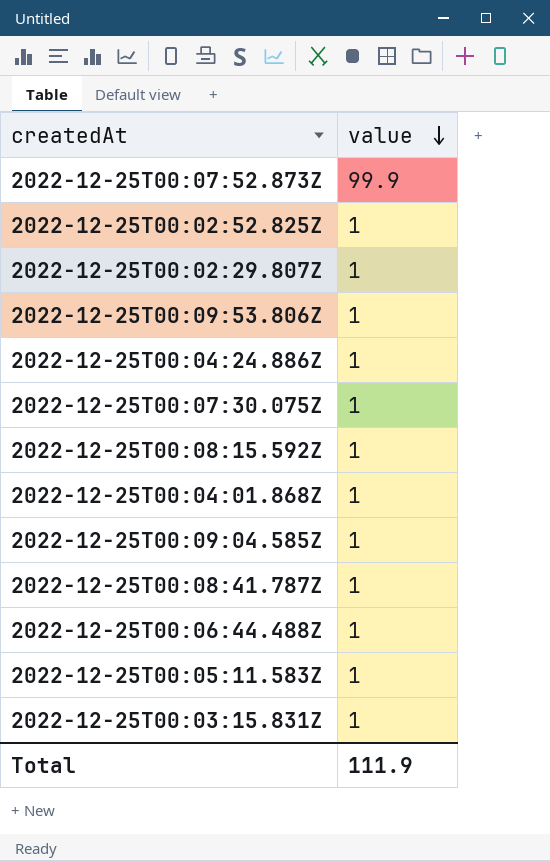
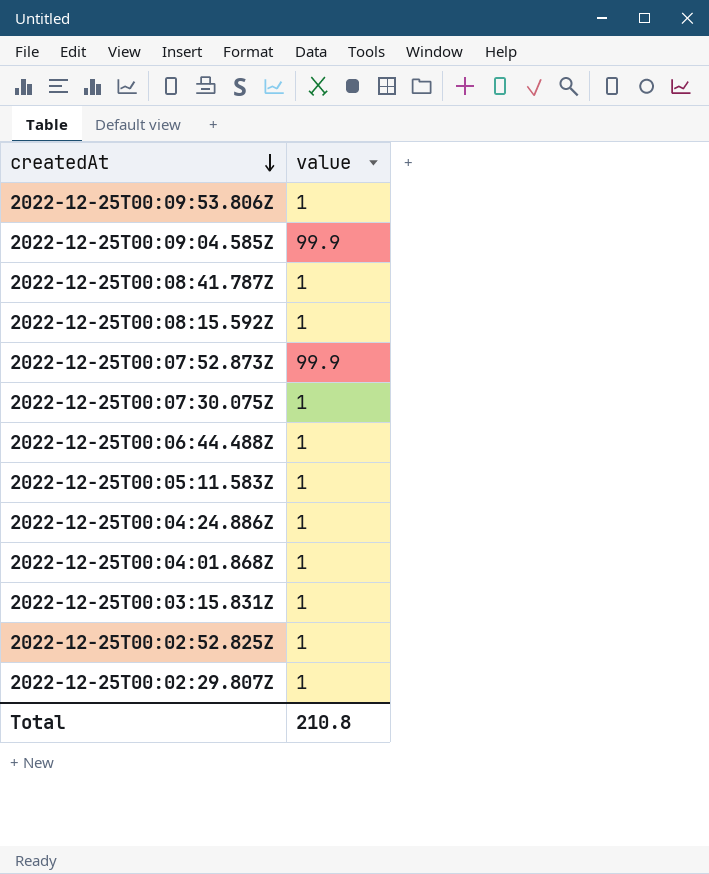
row order: value descending -> createdAt descending
2022-12-25T00:09:04.585Z | value: 1 -> 99.9
Total | value: 111.9 -> 210.8

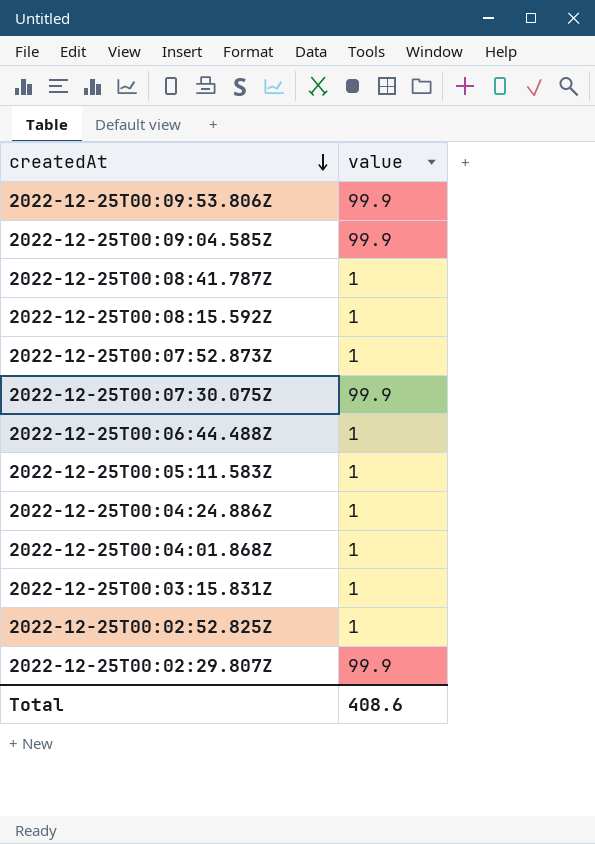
2022-12-25T00:09:53.806Z | value: 1 -> 99.9
2022-12-25T00:07:52.873Z | value: 99.9 -> 1
2022-12-25T00:07:30.075Z | value: 1 -> 99.9
2022-12-25T00:02:29.807Z | value: 1 -> 99.9
Total | value: 210.8 -> 408.6

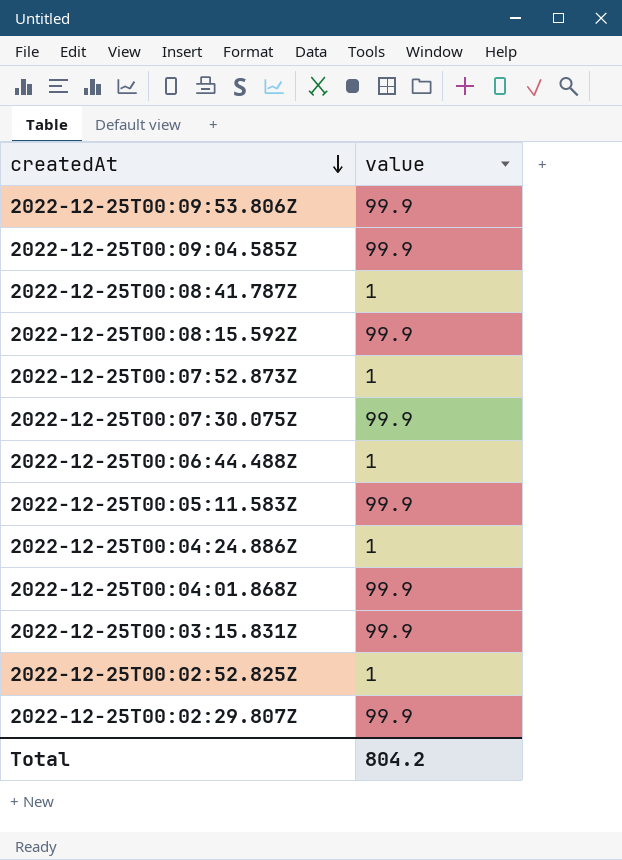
2022-12-25T00:08:15.592Z | value: 1 -> 99.9
2022-12-25T00:05:11.583Z | value: 1 -> 99.9
2022-12-25T00:04:01.868Z | value: 1 -> 99.9
2022-12-25T00:03:15.831Z | value: 1 -> 99.9
Total | value: 408.6 -> 804.2

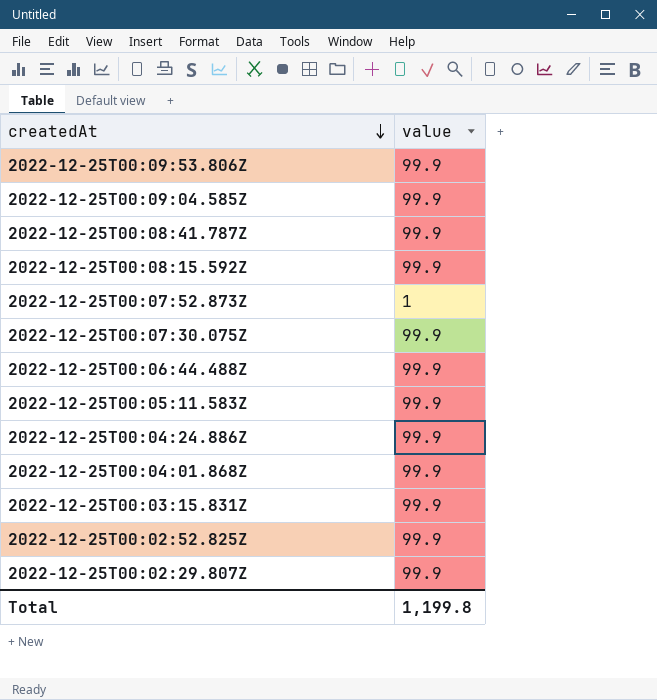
2022-12-25T00:08:41.787Z | value: 1 -> 99.9
2022-12-25T00:06:44.488Z | value: 1 -> 99.9
2022-12-25T00:04:24.886Z | value: 1 -> 99.9
2022-12-25T00:02:52.825Z | value: 1 -> 99.9
Total | value: 804.2 -> 1,199.8

